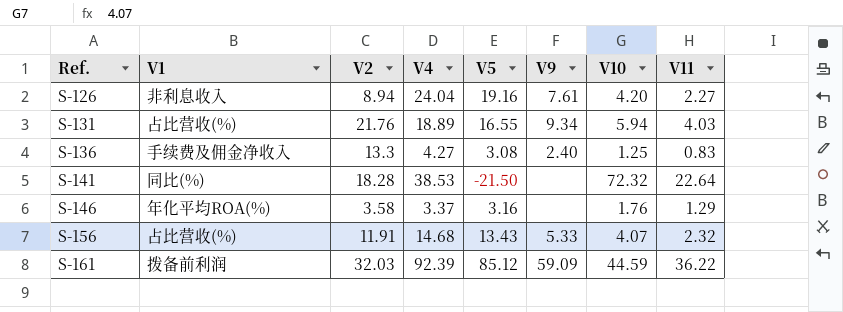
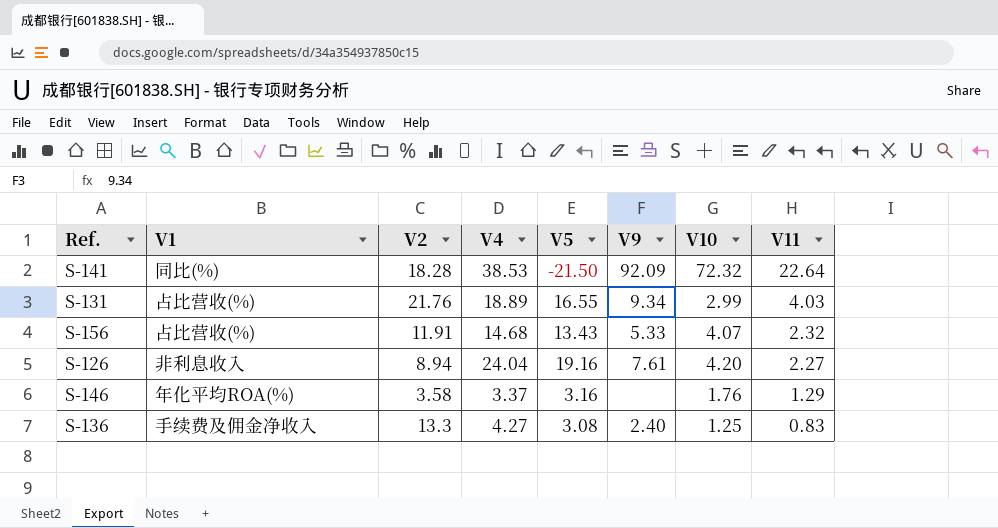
row order: Ref. ascending -> V11 descending
row S-161: 拨备前利润 | 32.03 | 92.39 | 85.12 | 59.09 | 44.59 | 36.22 -> none
S-141 | V9: none -> 92.09
S-131 | V10: 5.94 -> 2.99

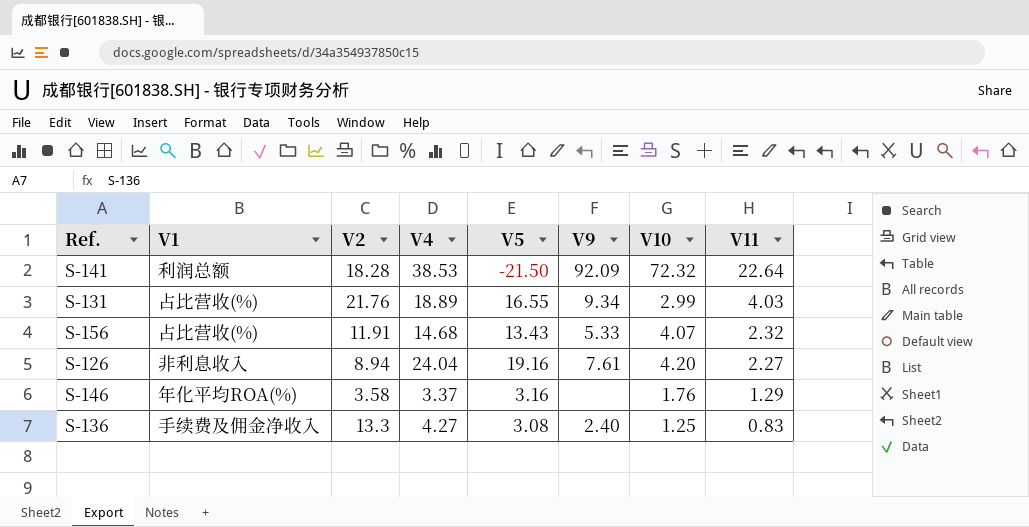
S-141 | V1: 同比(%) -> 利润总额

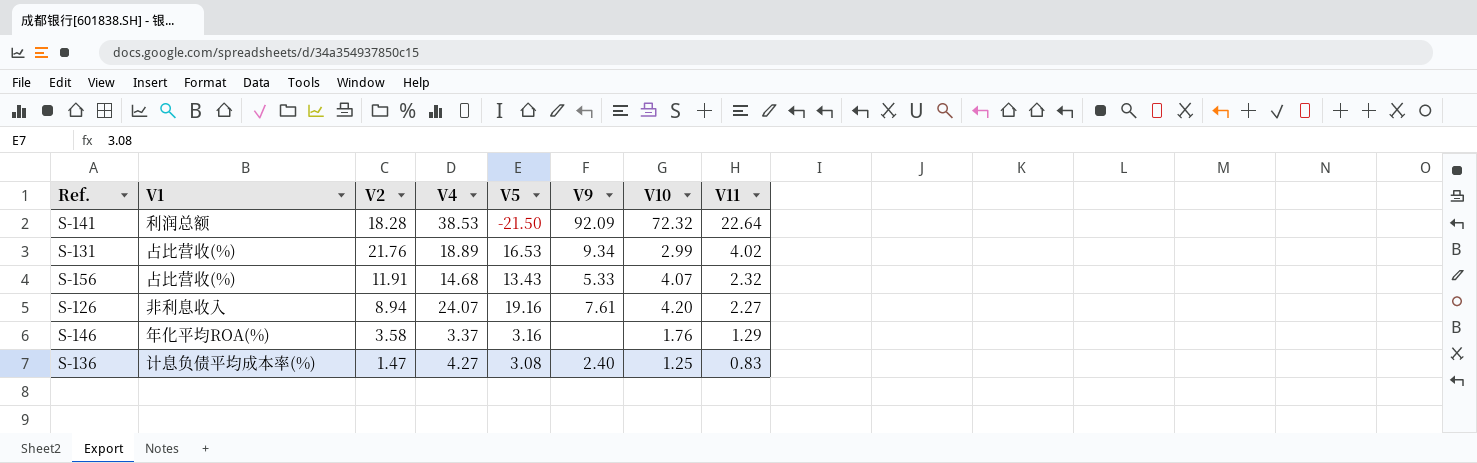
S-131 | V5: 16.55 -> 16.53
S-131 | V11: 4.03 -> 4.02
S-126 | V4: 24.04 -> 24.07
S-136 | V1: 手续费及佣金净收入 -> 计息负债平均成本率(%)
S-136 | V2: 13.3 -> 1.47

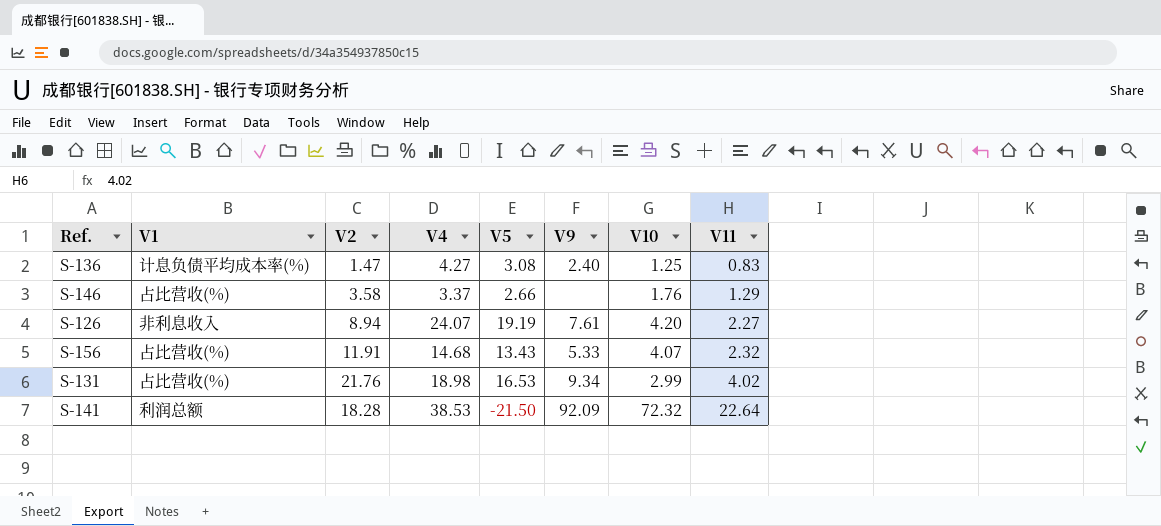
row order: V11 descending -> V11 ascending
S-146 | V1: 年化平均ROA(%) -> 占比营收(%)
S-146 | V5: 3.16 -> 2.66
S-126 | V5: 19.16 -> 19.19
S-131 | V4: 18.89 -> 18.98

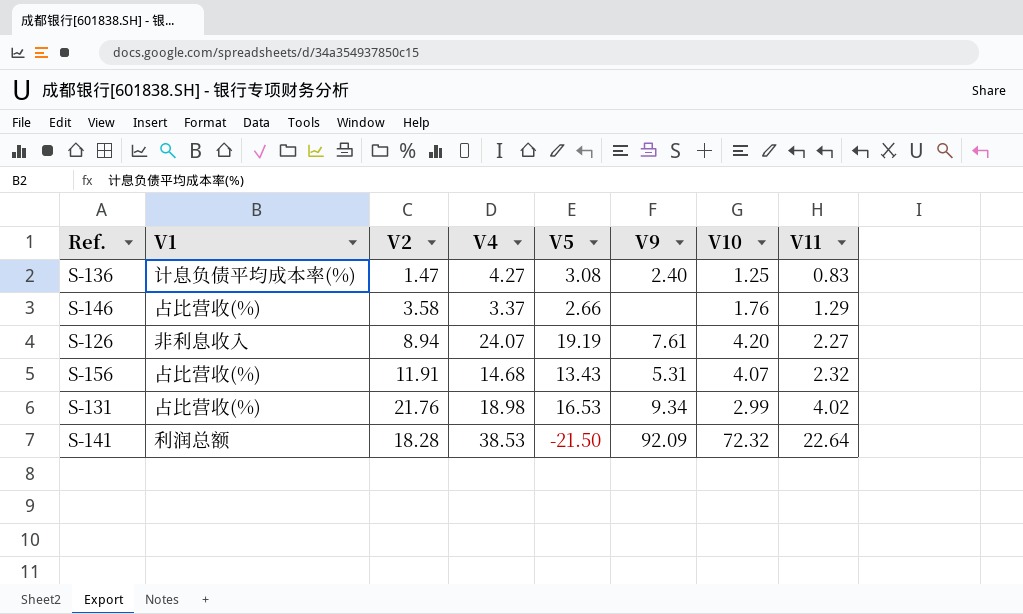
S-156 | V9: 5.33 -> 5.31

